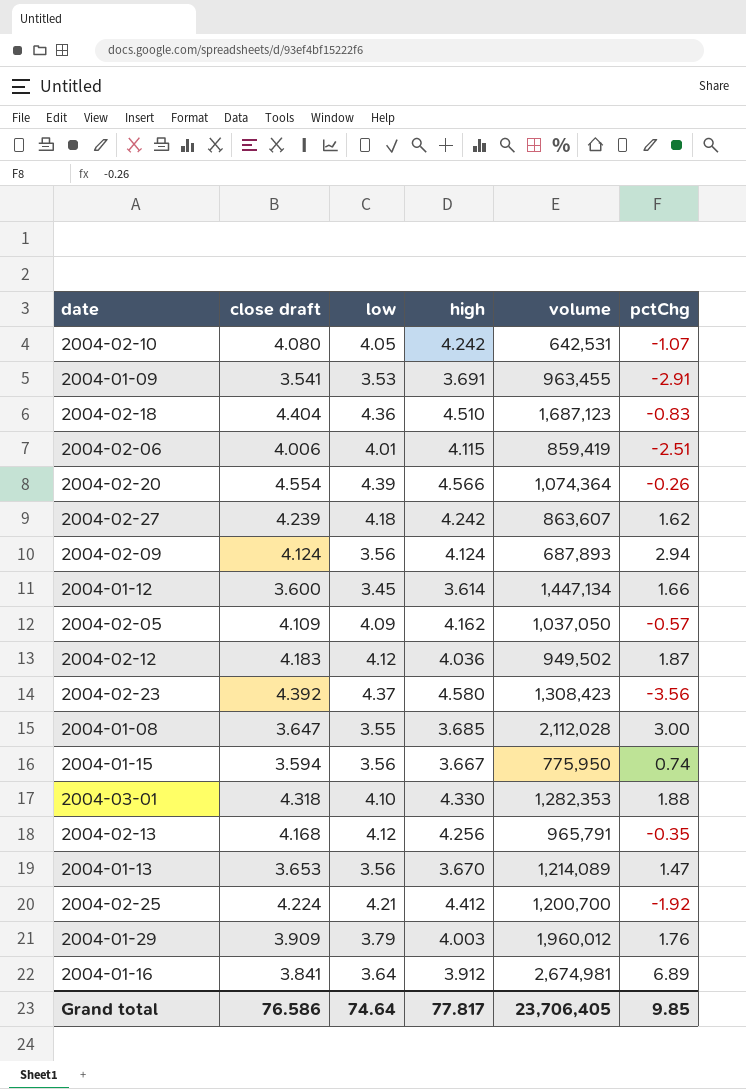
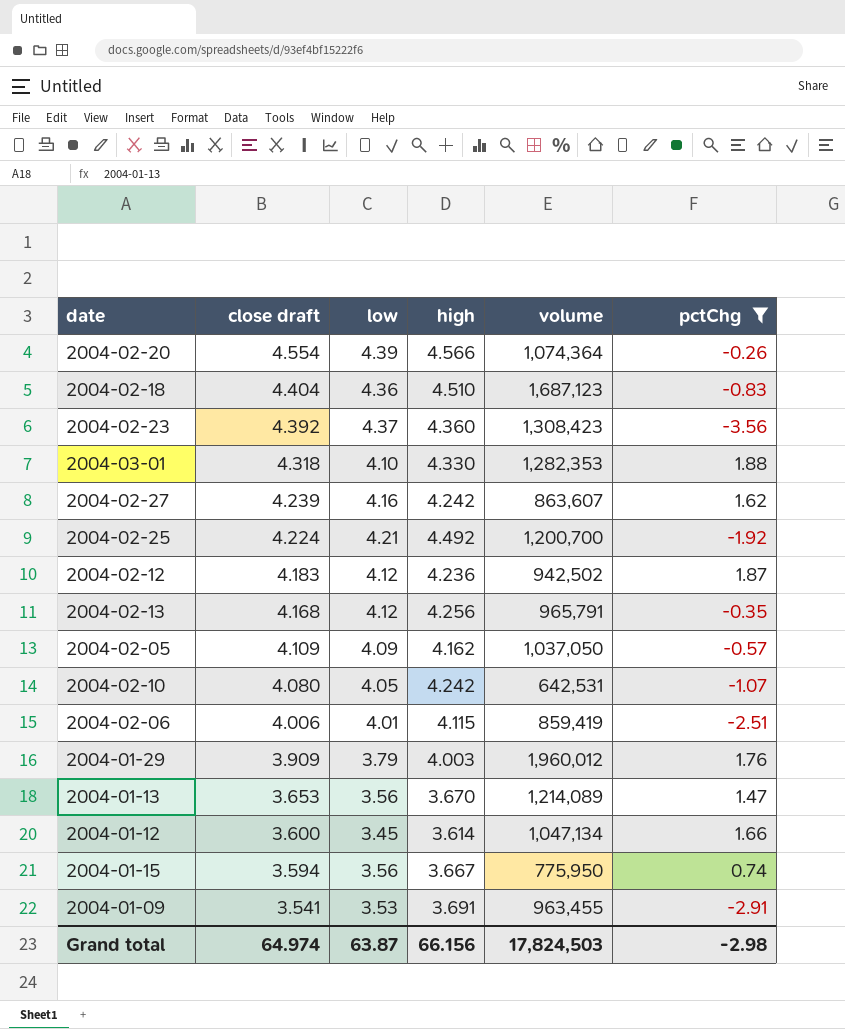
filter: none -> pctChg <= 1.88
row order: none -> close draft descending
2004-02-23 | high: 4.580 -> 4.360
2004-02-27 | low: 4.18 -> 4.16
2004-02-25 | high: 4.412 -> 4.492
2004-02-12 | high: 4.036 -> 4.236
2004-02-12 | volume: 949,502 -> 942,502
2004-01-12 | volume: 1,447,134 -> 1,047,134
Grand total | close draft: 76.586 -> 64.974
Grand total | low: 74.64 -> 63.87
Grand total | high: 77.817 -> 66.156
Grand total | volume: 23,706,405 -> 17,824,503
Grand total | pctChg: 9.85 -> -2.98

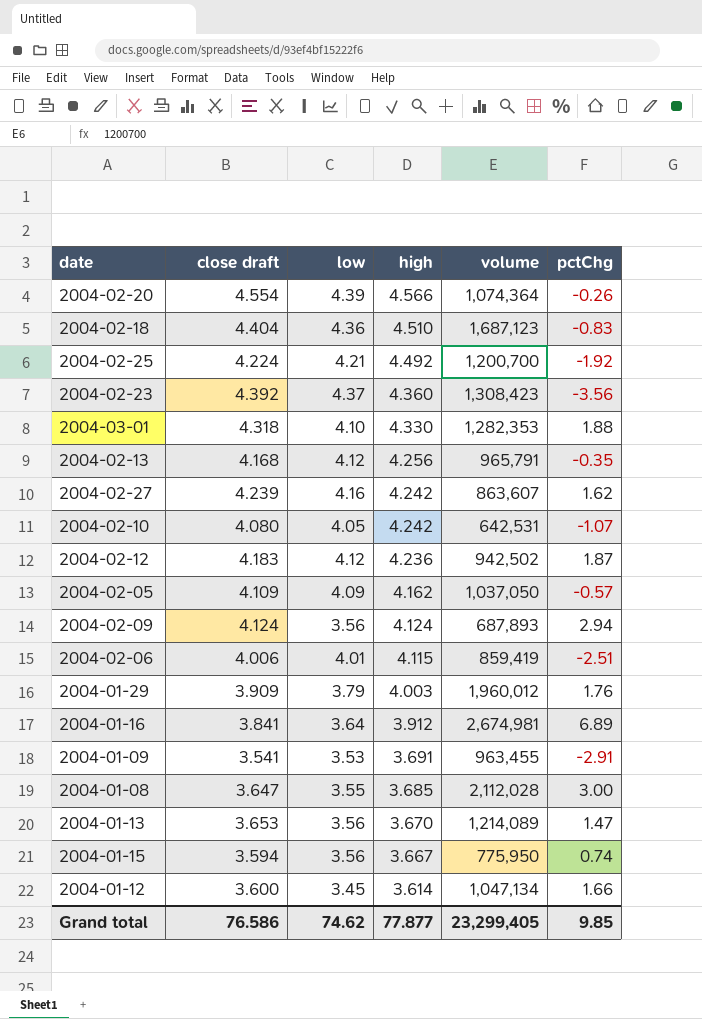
filter: pctChg <= 1.88 -> none
row order: close draft descending -> high descending
Grand total | close draft: 64.974 -> 76.586
Grand total | low: 63.87 -> 74.62
Grand total | high: 66.156 -> 77.877
Grand total | volume: 17,824,503 -> 23,299,405
Grand total | pctChg: -2.98 -> 9.85

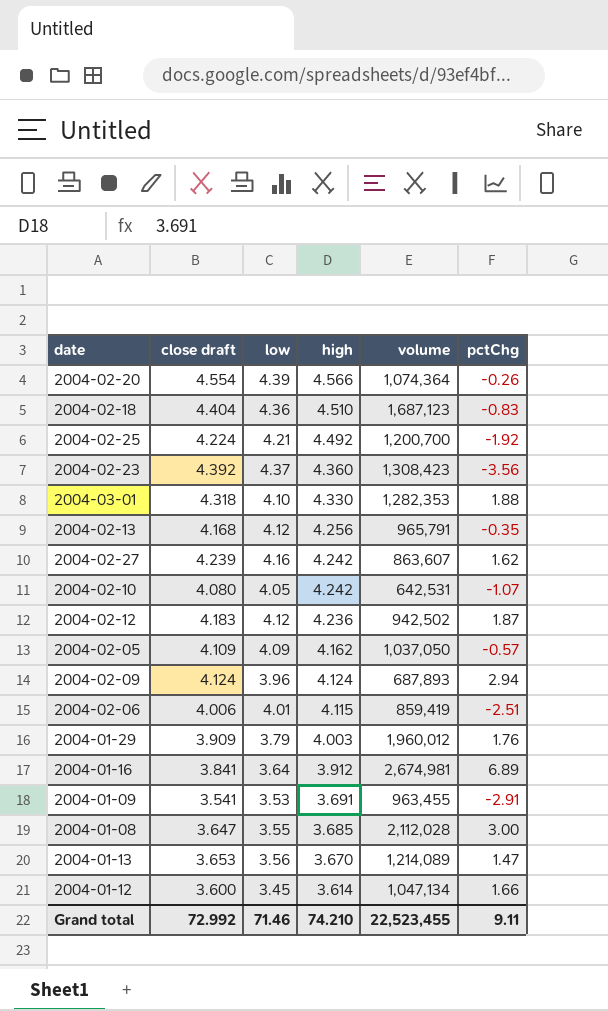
row 2004-01-15: 3.594 | 3.56 | 3.667 | 775,950 | 0.74 -> none
2004-02-09 | low: 3.56 -> 3.96
Grand total | close draft: 76.586 -> 72.992
Grand total | low: 74.62 -> 71.46
Grand total | high: 77.877 -> 74.210
Grand total | volume: 23,299,405 -> 22,523,455
Grand total | pctChg: 9.85 -> 9.11

